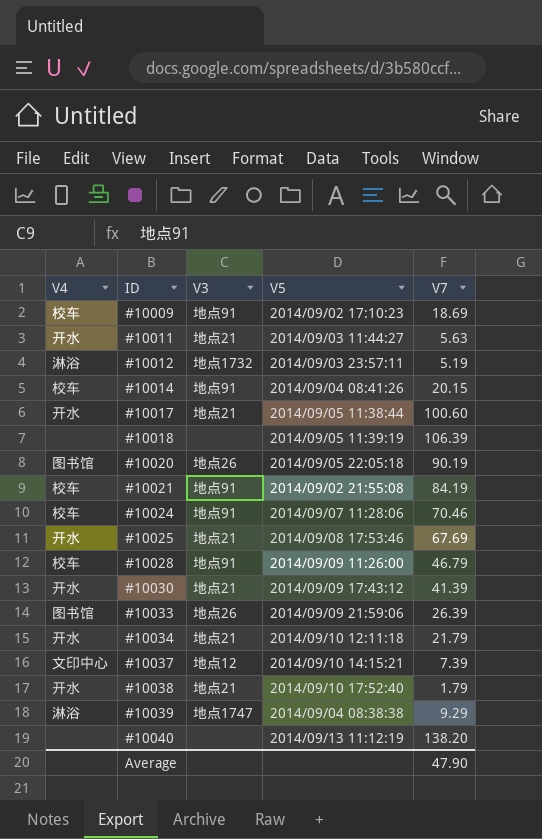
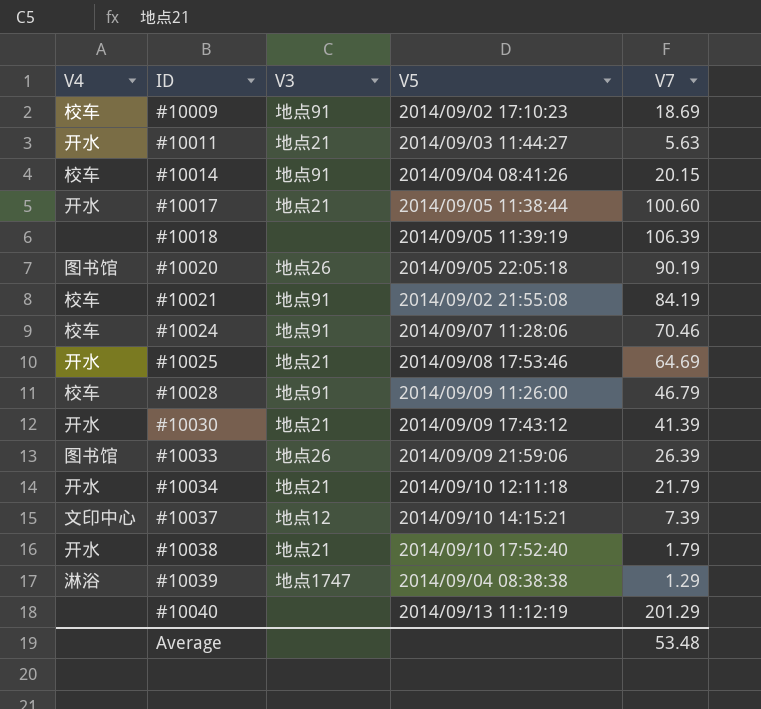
row #10012: 淋浴 | 地点1732 | 2014/09/03 23:57:11 | 5.19 -> none
#10025 | V7: 67.69 -> 64.69
#10039 | V7: 9.29 -> 1.29
#10040 | V7: 138.20 -> 201.29
Average | V7: 47.90 -> 53.48

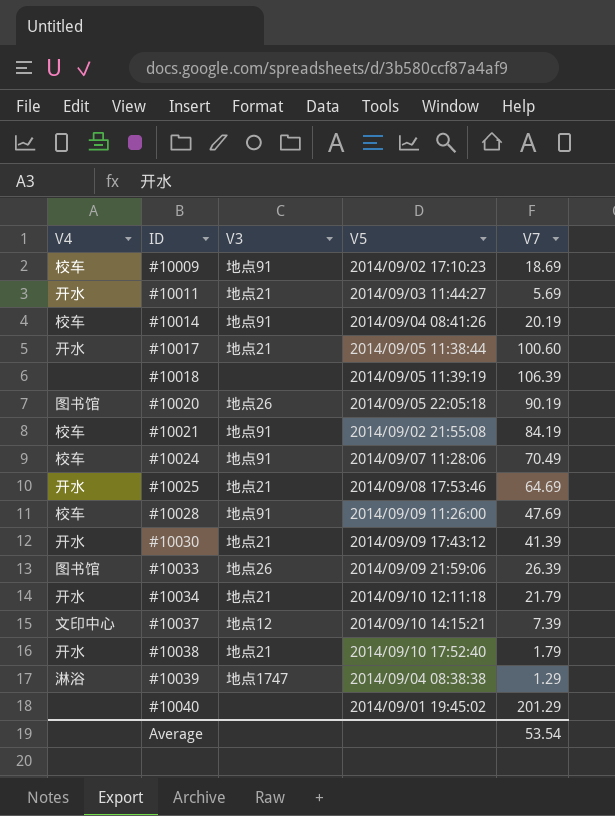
#10011 | V7: 5.63 -> 5.69
#10014 | V7: 20.15 -> 20.19
#10024 | V7: 70.46 -> 70.49
#10028 | V7: 46.79 -> 47.69
#10040 | V5: 2014/09/13 11:12:19 -> 2014/09/01 19:45:02
Average | V7: 53.48 -> 53.54

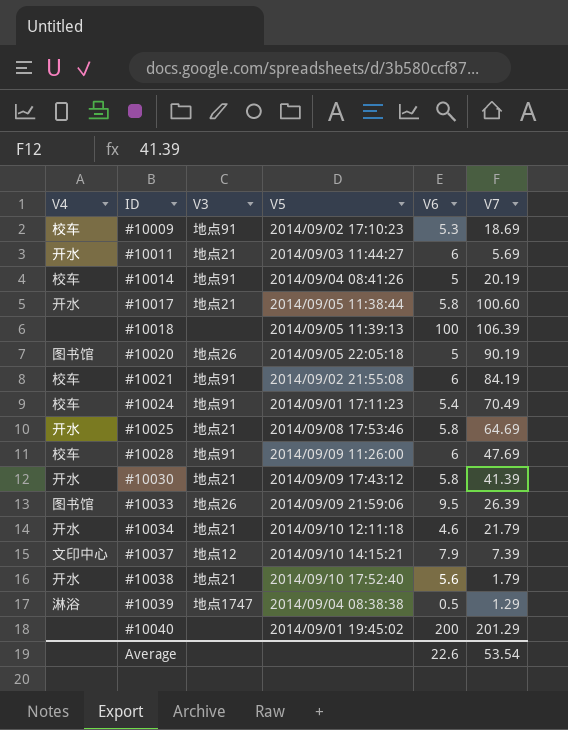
column V6 | position: none -> 5
#10018 | V5: 2014/09/05 11:39:19 -> 2014/09/05 11:39:13
#10024 | V5: 2014/09/07 11:28:06 -> 2014/09/01 17:11:23

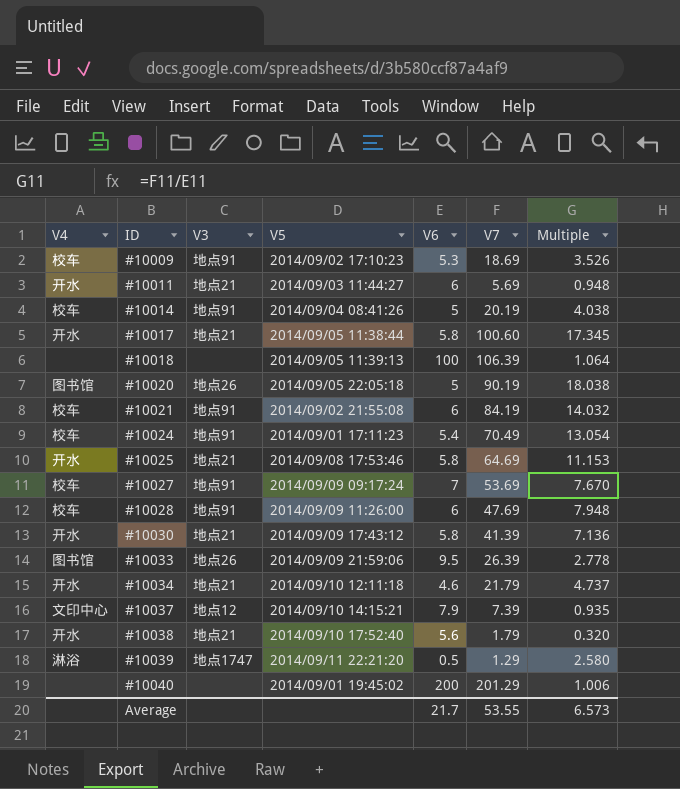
column Multiple | formula: none -> [V7] / [V6]
row #10027: none -> 校车 | 地点91 | 2014/09/09 09:17:24 | 7 | 53.69 | 7.670
#10039 | V5: 2014/09/04 08:38:38 -> 2014/09/11 22:21:20
Average | V6: 22.6 -> 21.7
Average | V7: 53.54 -> 53.55

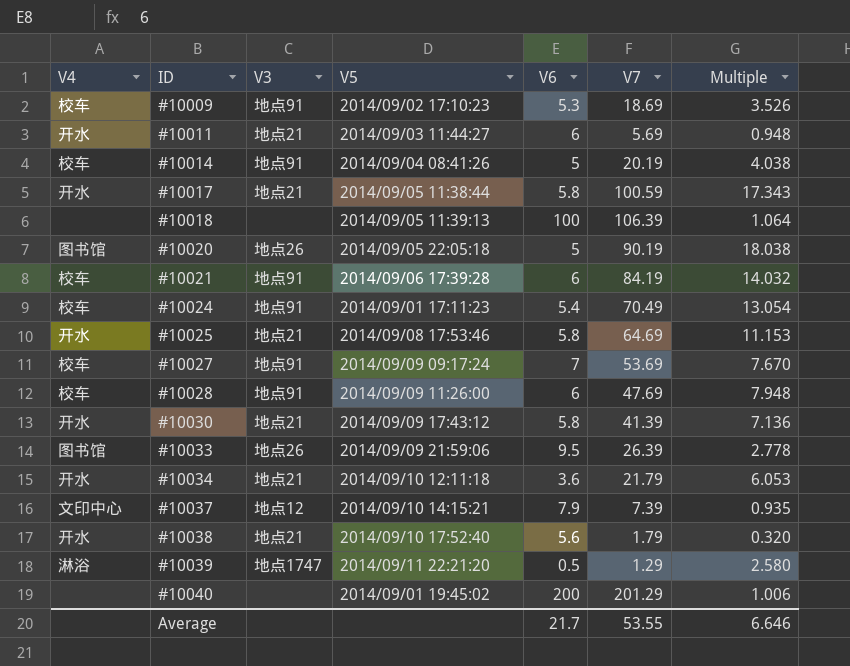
#10017 | V7: 100.60 -> 100.59
#10017 | Multiple: 17.345 -> 17.343
#10021 | V5: 2014/09/02 21:55:08 -> 2014/09/06 17:39:28
#10034 | V6: 4.6 -> 3.6
#10034 | Multiple: 4.737 -> 6.053
Average | Multiple: 6.573 -> 6.646

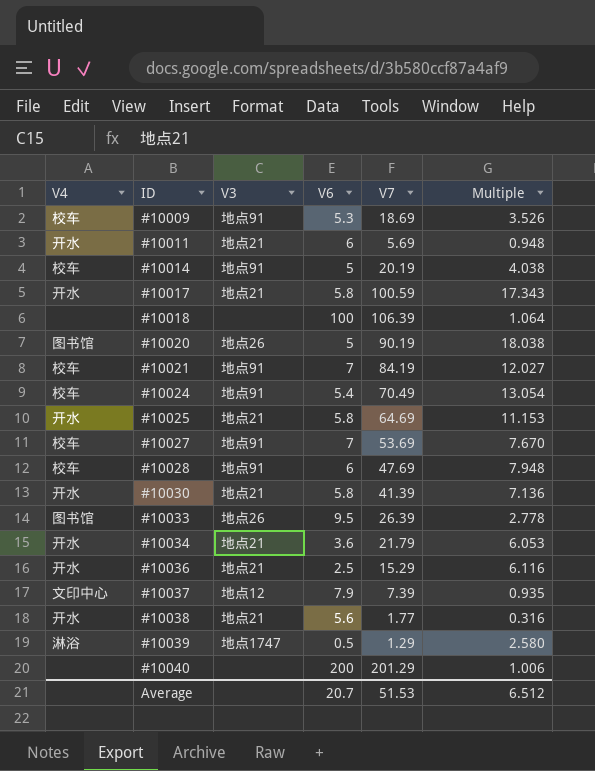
column V5 | position: 4 -> none
#10021 | V6: 6 -> 7
#10021 | Multiple: 14.032 -> 12.027
row #10036: none -> 开水 | 地点21 | 2.5 | 15.29 | 6.116
#10038 | V7: 1.79 -> 1.77
#10038 | Multiple: 0.320 -> 0.316
Average | V6: 21.7 -> 20.7
Average | V7: 53.55 -> 51.53
Average | Multiple: 6.646 -> 6.512

